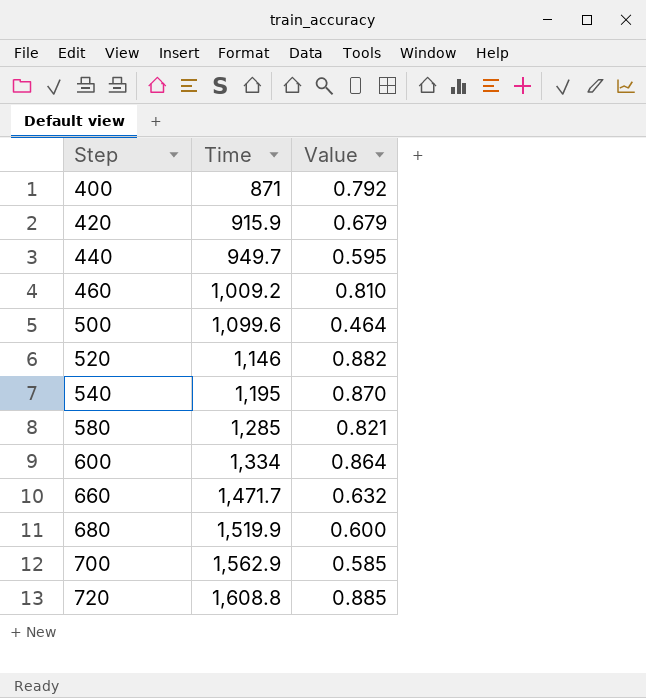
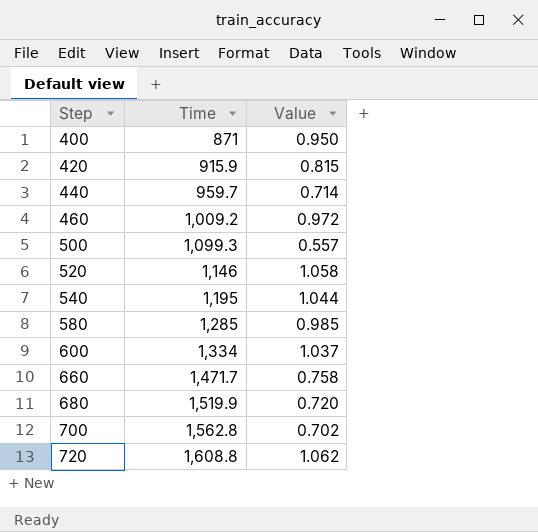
400 | Value: 0.792 -> 0.950
420 | Value: 0.679 -> 0.815
440 | Time: 949.7 -> 959.7
440 | Value: 0.595 -> 0.714
460 | Value: 0.810 -> 0.972
500 | Time: 1,099.6 -> 1,099.3
500 | Value: 0.464 -> 0.557
520 | Value: 0.882 -> 1.058
540 | Value: 0.870 -> 1.044
580 | Value: 0.821 -> 0.985
600 | Value: 0.864 -> 1.037
660 | Value: 0.632 -> 0.758
680 | Value: 0.600 -> 0.720
700 | Time: 1,562.9 -> 1,562.8
700 | Value: 0.585 -> 0.702
720 | Value: 0.885 -> 1.062

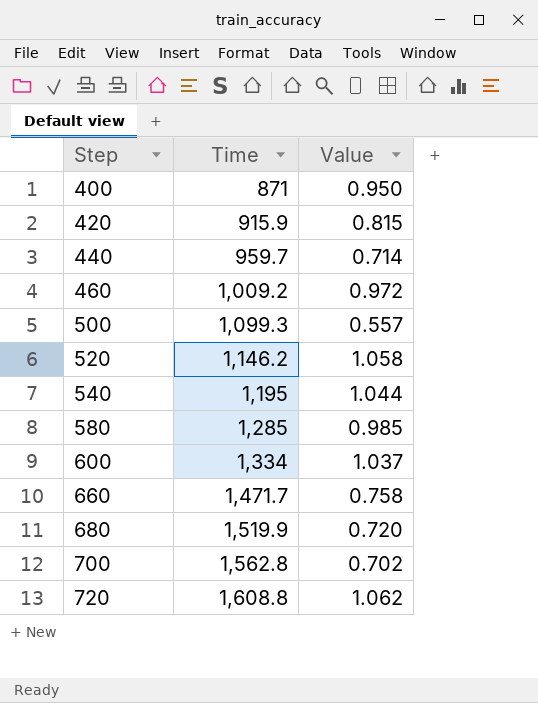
520 | Time: 1,146 -> 1,146.2

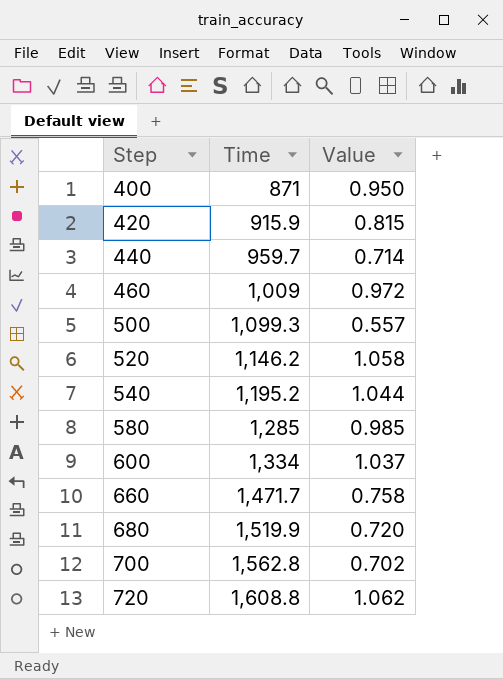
460 | Time: 1,009.2 -> 1,009
540 | Time: 1,195 -> 1,195.2

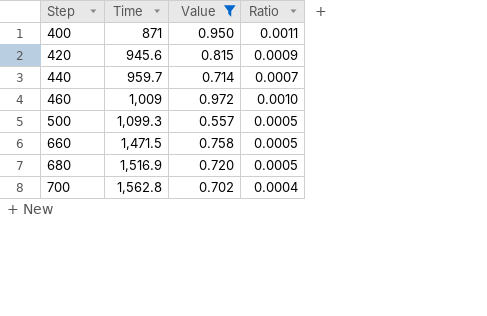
filter: none -> Value <= 0.972
column Ratio | formula: none -> [Value] / [Time]
420 | Time: 915.9 -> 945.6
660 | Time: 1,471.7 -> 1,471.5
680 | Time: 1,519.9 -> 1,516.9

